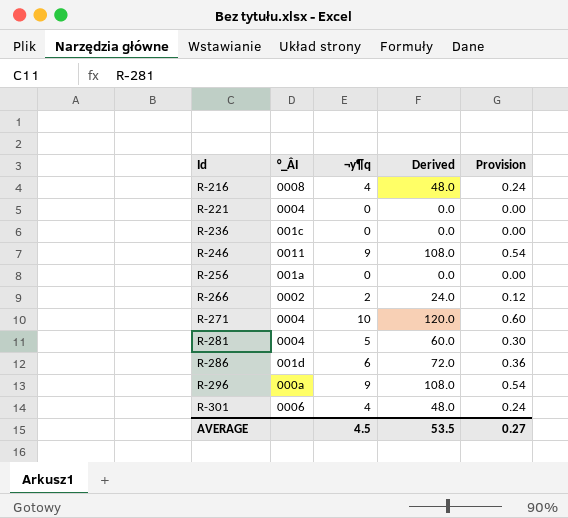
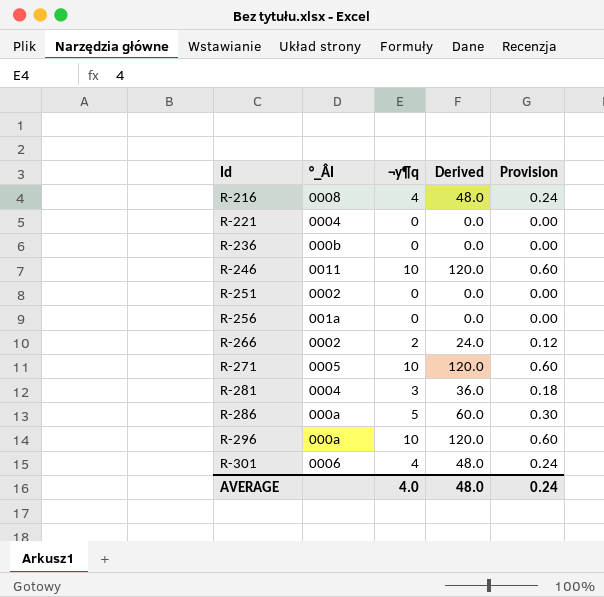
R-236 | °_ÂI: 001c -> 000b
R-246 | ¬y¶q: 9 -> 10
R-246 | Derived: 108.0 -> 120.0
R-246 | Provision: 0.54 -> 0.60
row R-251: none -> 0002 | 0 | 0.0 | 0.00
R-271 | °_ÂI: 0004 -> 0005
R-281 | ¬y¶q: 5 -> 3
R-281 | Derived: 60.0 -> 36.0
R-281 | Provision: 0.30 -> 0.18
R-286 | °_ÂI: 001d -> 000a
R-286 | ¬y¶q: 6 -> 5
R-286 | Derived: 72.0 -> 60.0
R-286 | Provision: 0.36 -> 0.30
R-296 | ¬y¶q: 9 -> 10
R-296 | Derived: 108.0 -> 120.0
R-296 | Provision: 0.54 -> 0.60
AVERAGE | ¬y¶q: 4.5 -> 4.0
AVERAGE | Derived: 53.5 -> 48.0
AVERAGE | Provision: 0.27 -> 0.24

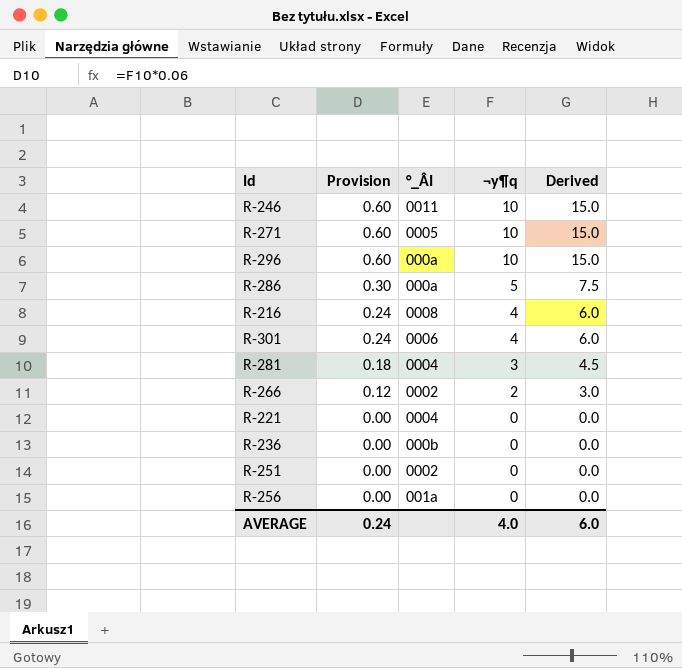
row order: Id ascending -> Provision descending
column Provision | position: 5 -> 2
column Derived | formula: [¬y¶q] * 12 -> [¬y¶q] * 1.5
AVERAGE | Derived: 48.0 -> 6.0

